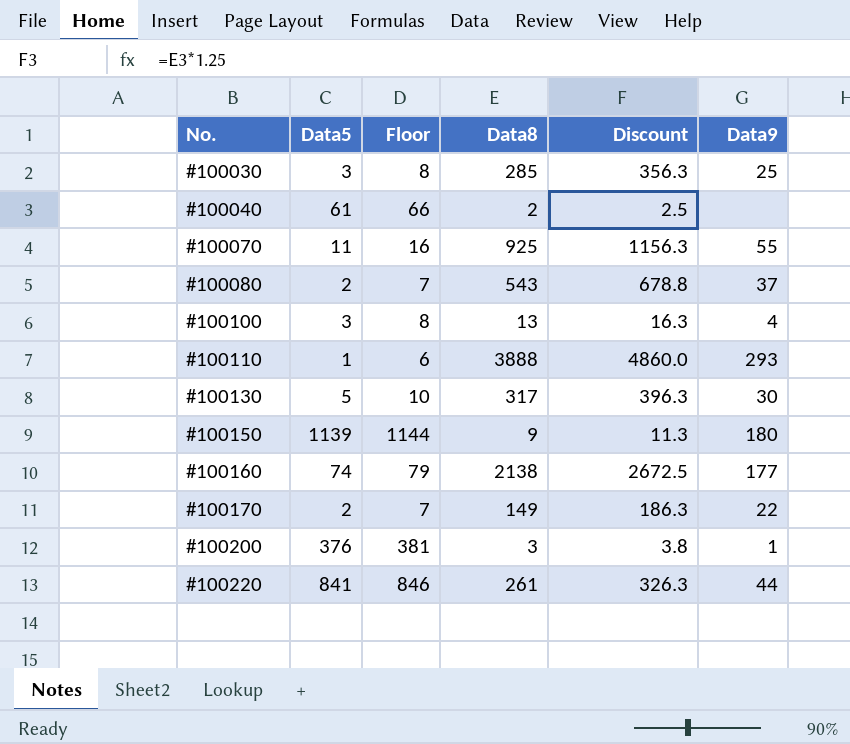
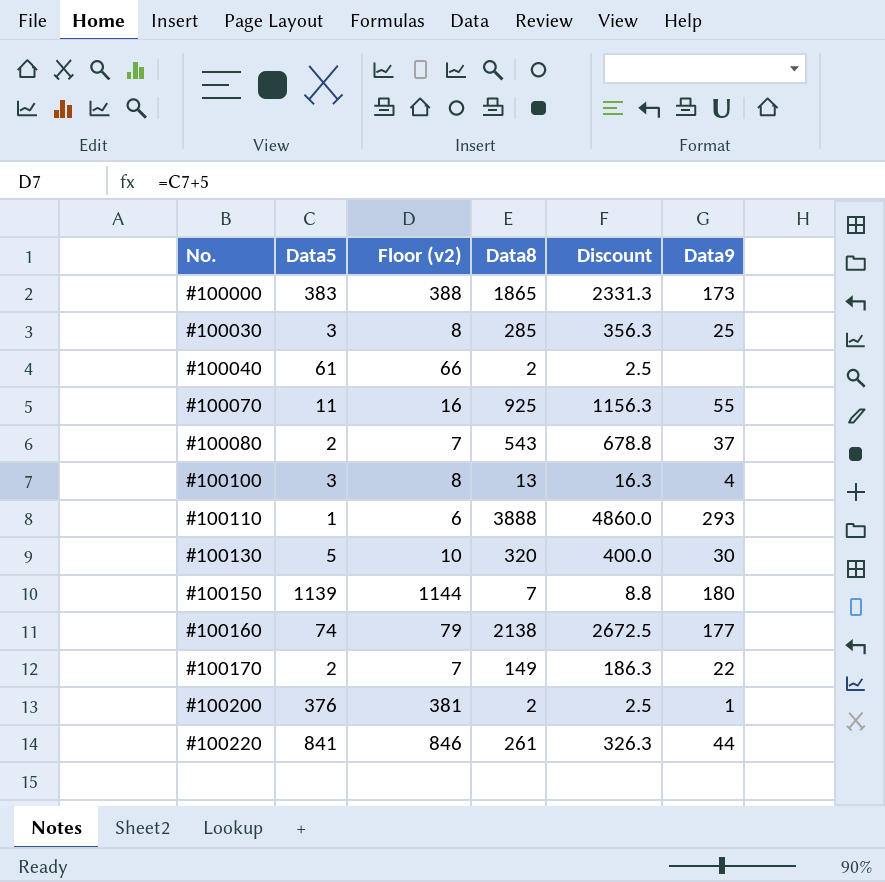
column name: Floor -> Floor (v2)
row #100000: none -> 383 | 388 | 1865 | 2331.3 | 173
#100130 | Data8: 317 -> 320
#100130 | Discount: 396.3 -> 400.0
#100150 | Data8: 9 -> 7
#100150 | Discount: 11.3 -> 8.8
#100200 | Data8: 3 -> 2
#100200 | Discount: 3.8 -> 2.5

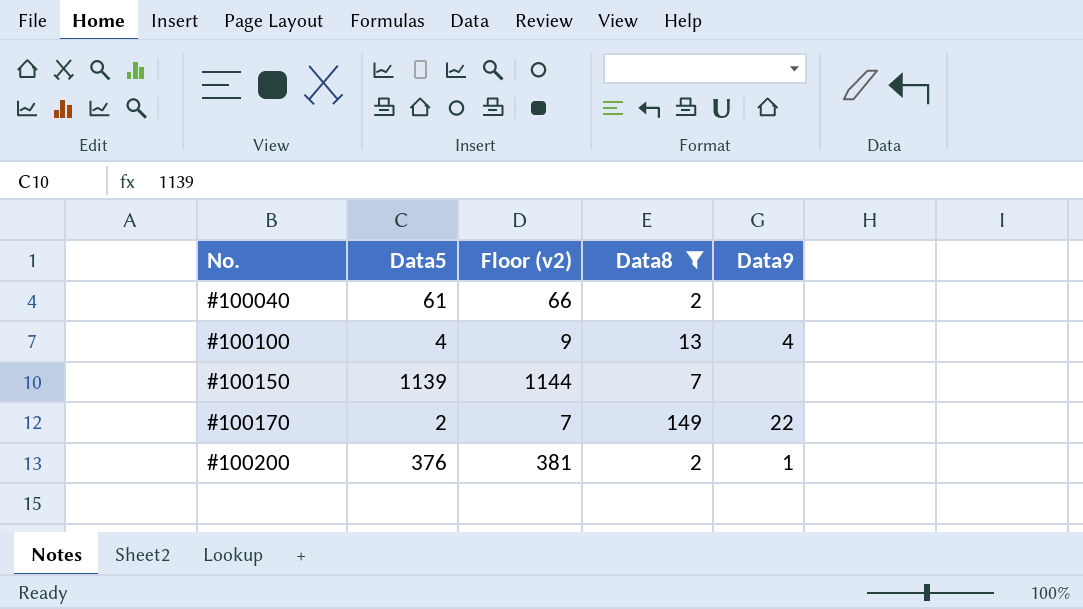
filter: none -> Data8 <= 149
column Discount | formula: [Data8] * 1.25 -> none
#100100 | Data5: 3 -> 4
#100100 | Floor (v2): 8 -> 9
#100150 | Data9: 180 -> none

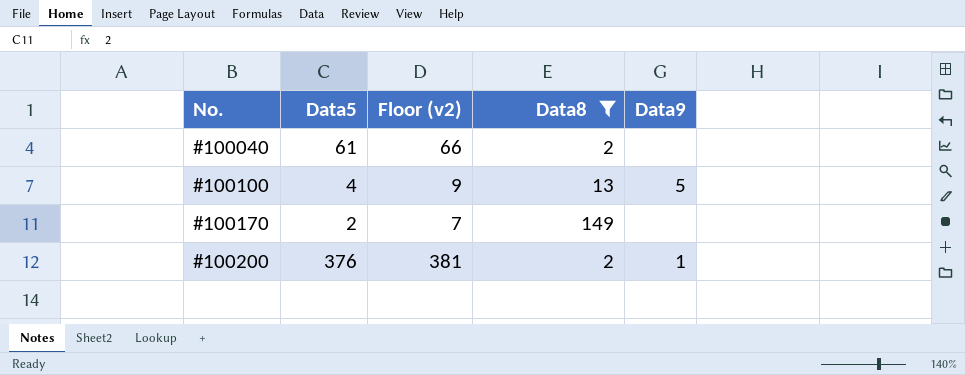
row #100150: 1139 | 1144 | 7 | none -> none
#100100 | Data9: 4 -> 5
#100170 | Data9: 22 -> none

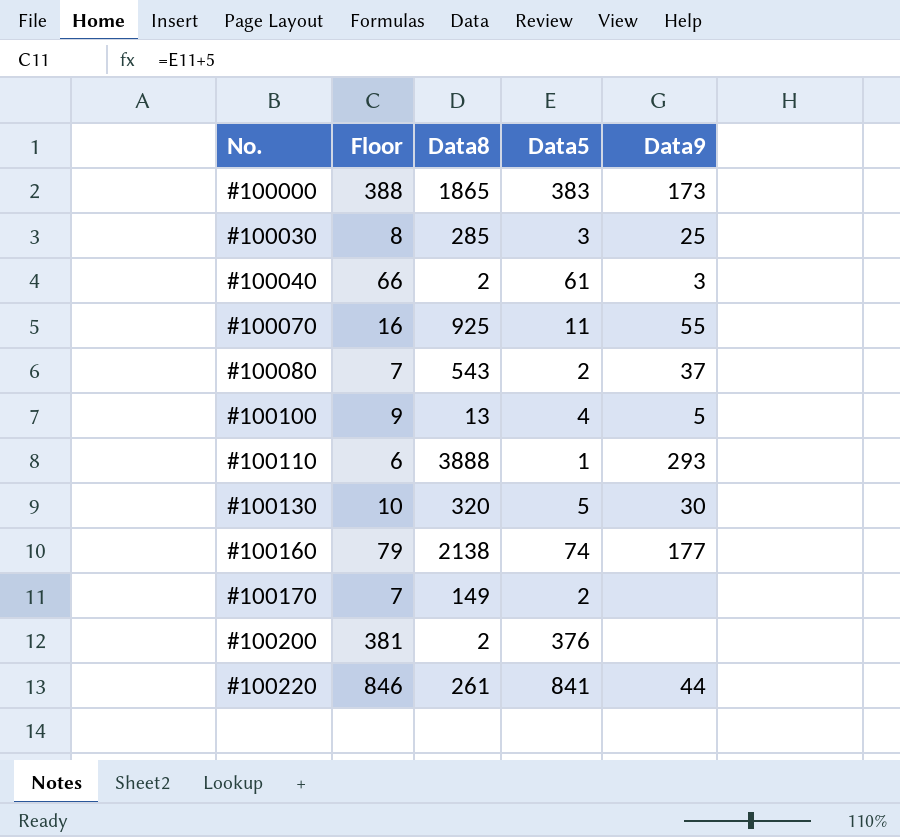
filter: Data8 <= 149 -> none
column name: Floor (v2) -> Floor
column Data5 | position: 2 -> 4
#100040 | Data9: none -> 3
#100200 | Data9: 1 -> none

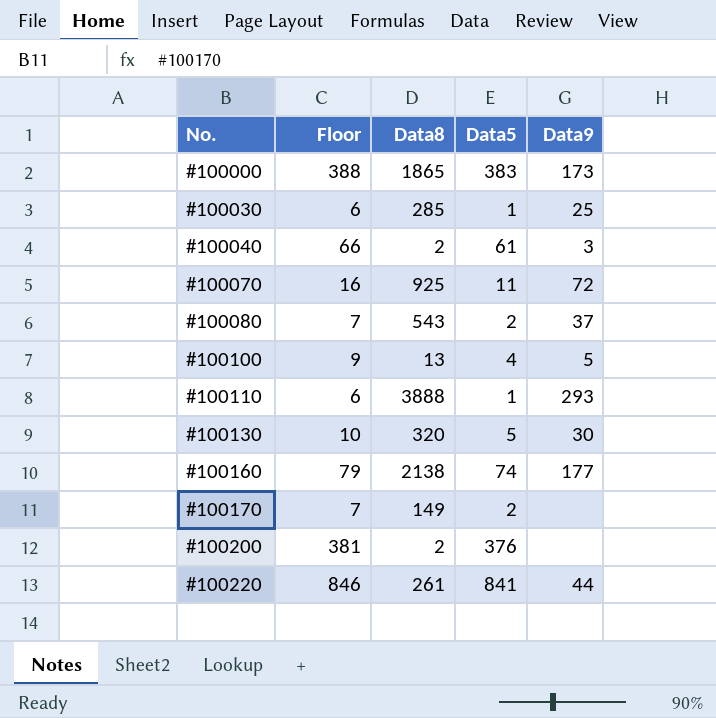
#100030 | Floor: 8 -> 6
#100030 | Data5: 3 -> 1
#100070 | Data9: 55 -> 72

